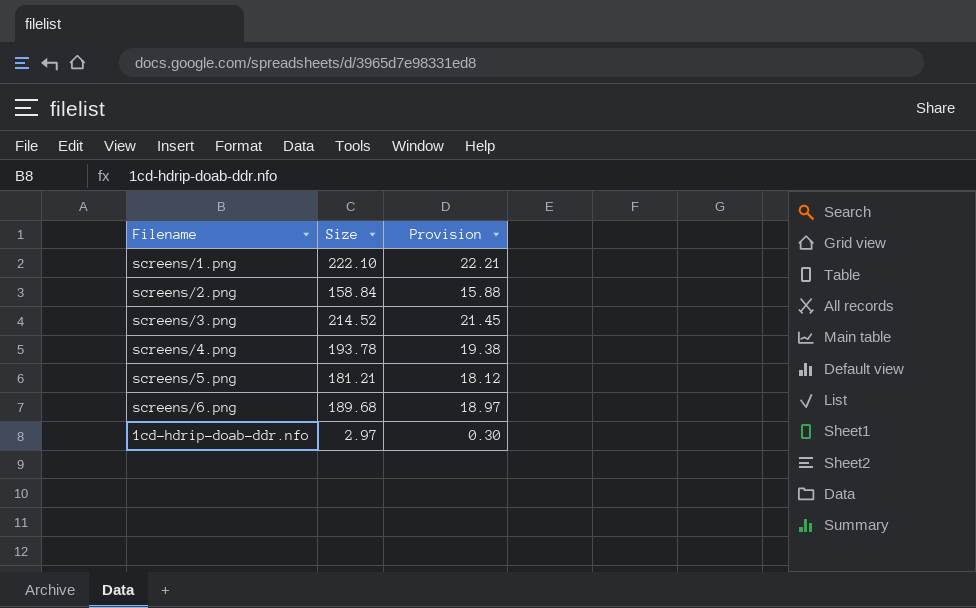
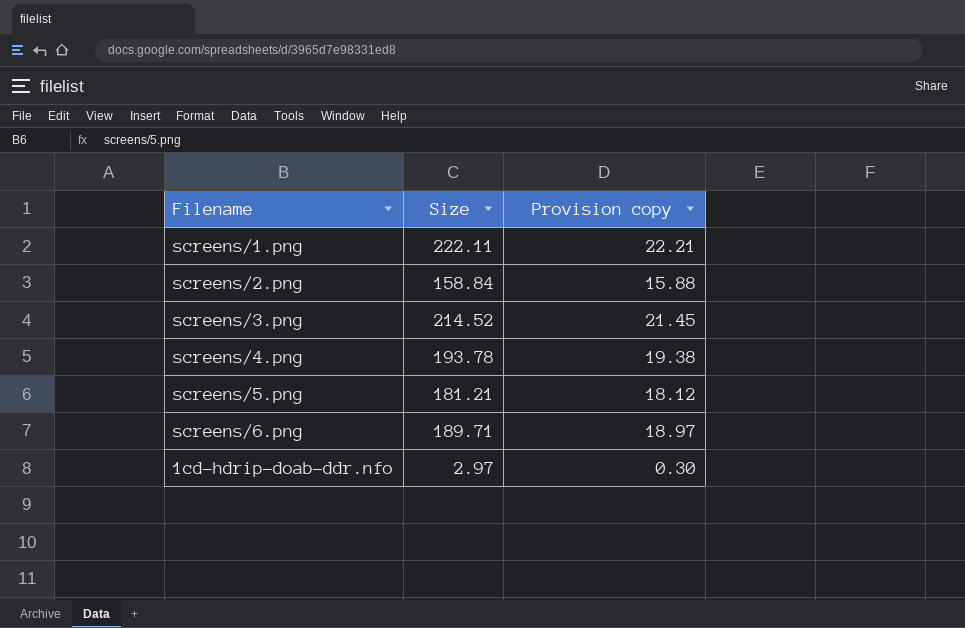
column name: Provision -> Provision copy
screens/1.png | Size: 222.10 -> 222.11
screens/6.png | Size: 189.68 -> 189.71

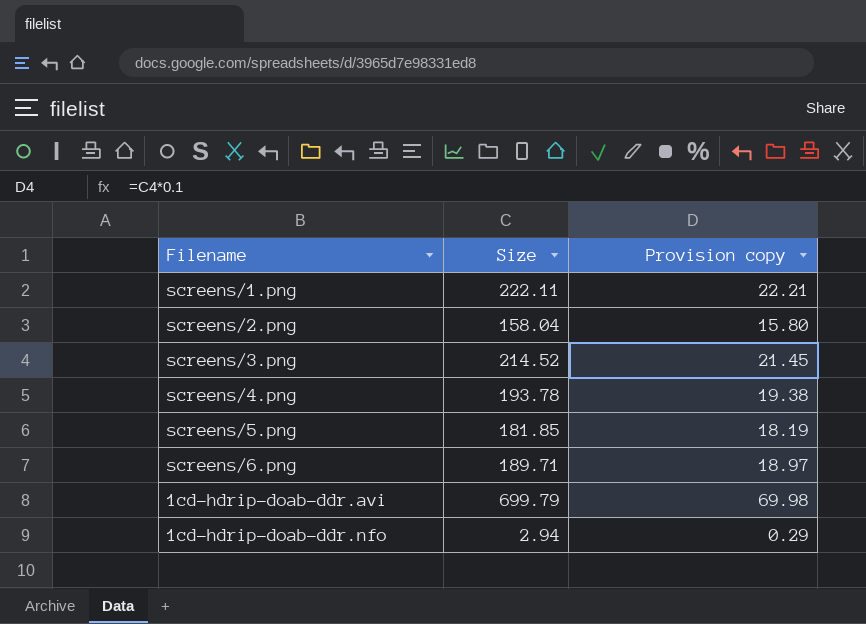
screens/2.png | Size: 158.84 -> 158.04
screens/2.png | Provision copy: 15.88 -> 15.80
screens/5.png | Size: 181.21 -> 181.85
screens/5.png | Provision copy: 18.12 -> 18.19
row 1cd-hdrip-doab-ddr.avi: none -> 699.79 | 69.98
1cd-hdrip-doab-ddr.nfo | Size: 2.97 -> 2.94
1cd-hdrip-doab-ddr.nfo | Provision copy: 0.30 -> 0.29

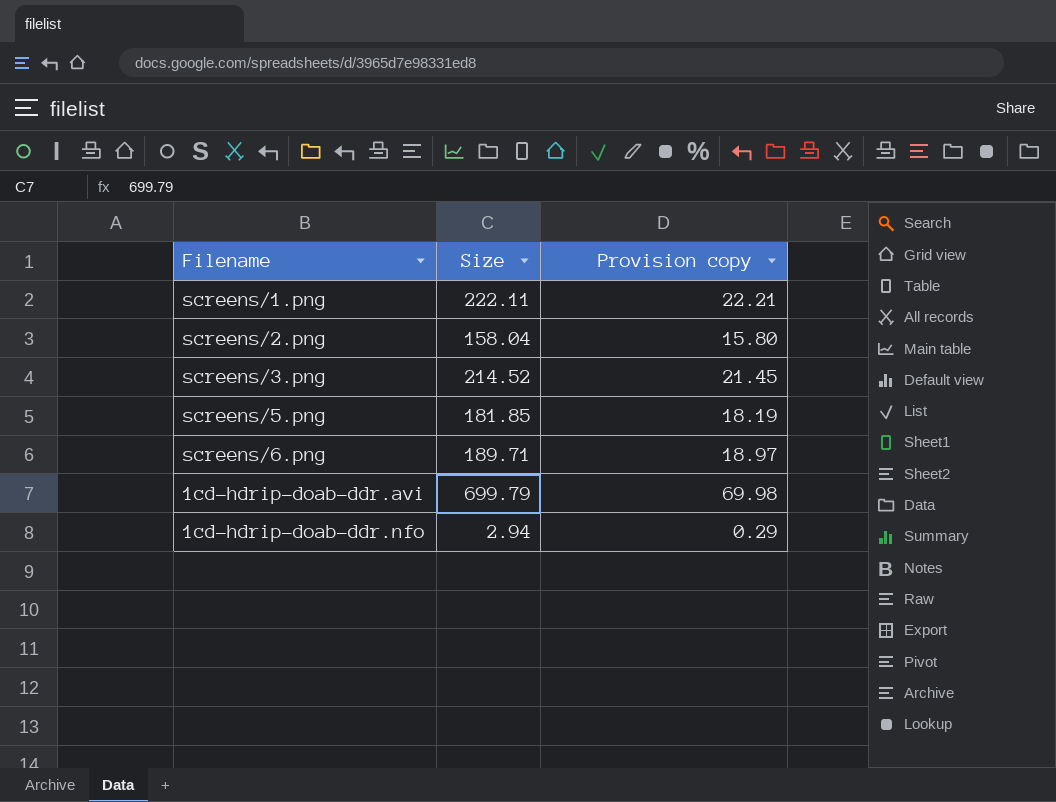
row screens/4.png: 193.78 | 19.38 -> none

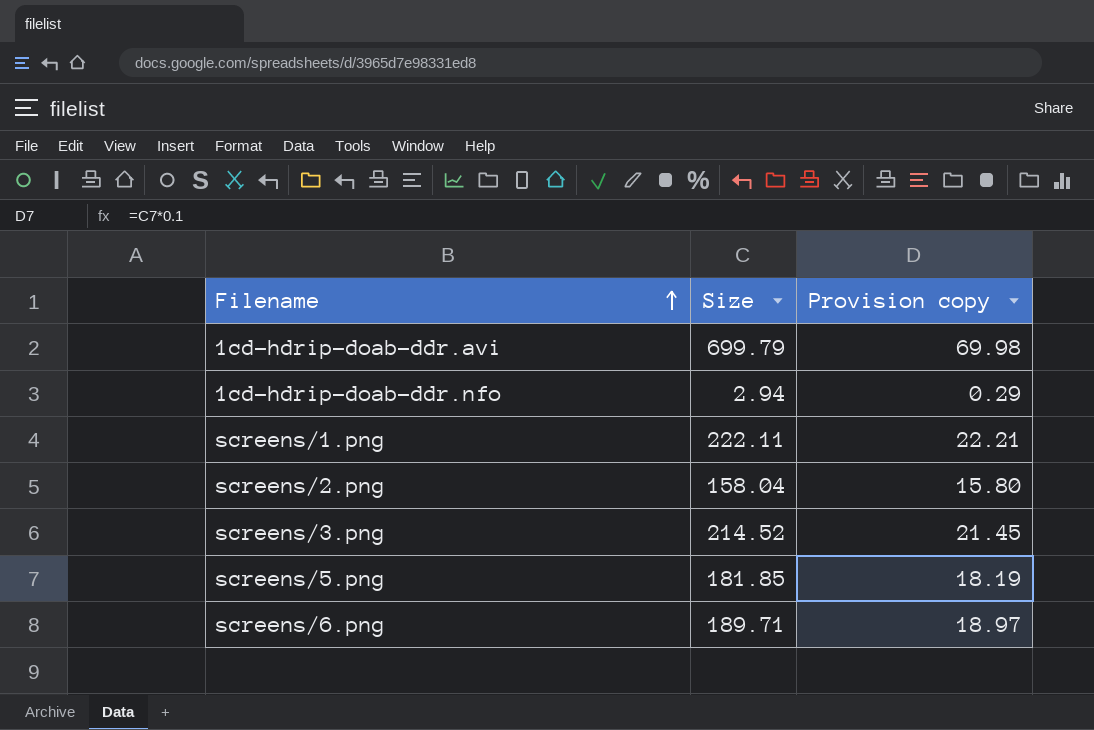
row order: none -> Filename ascending

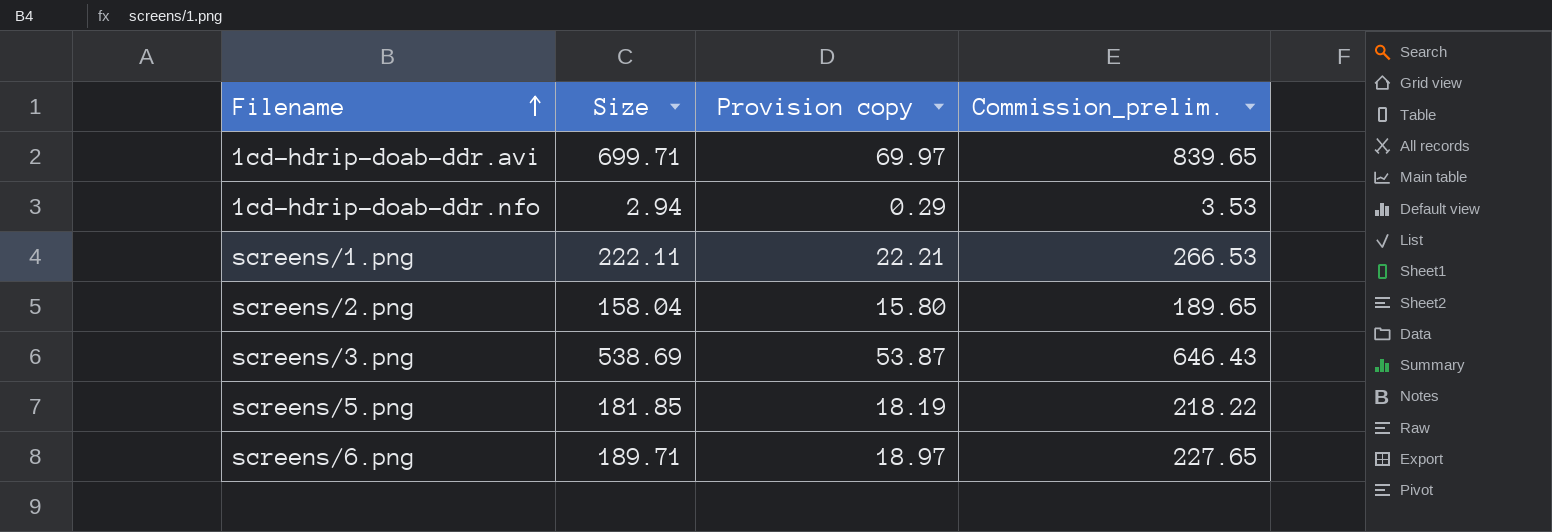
column Commission_prelim. | formula: none -> [Size] * 1.2
1cd-hdrip-doab-ddr.avi | Size: 699.79 -> 699.71
1cd-hdrip-doab-ddr.avi | Provision copy: 69.98 -> 69.97
screens/3.png | Size: 214.52 -> 538.69
screens/3.png | Provision copy: 21.45 -> 53.87

